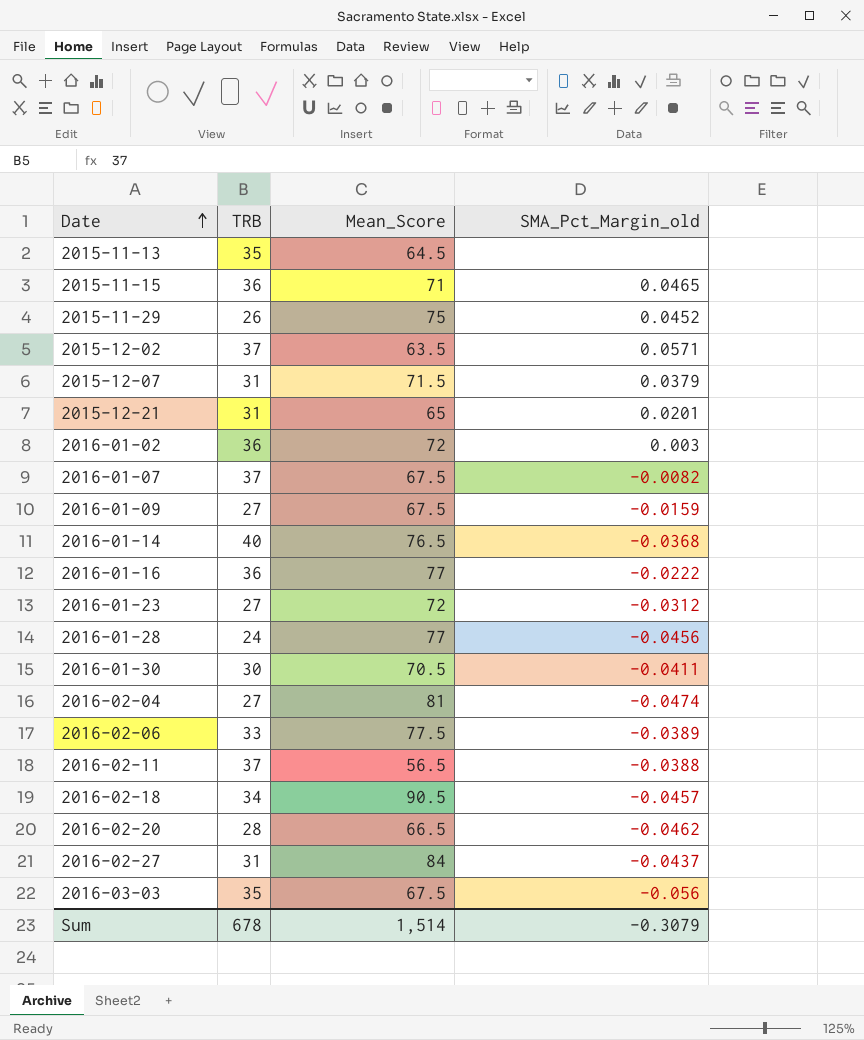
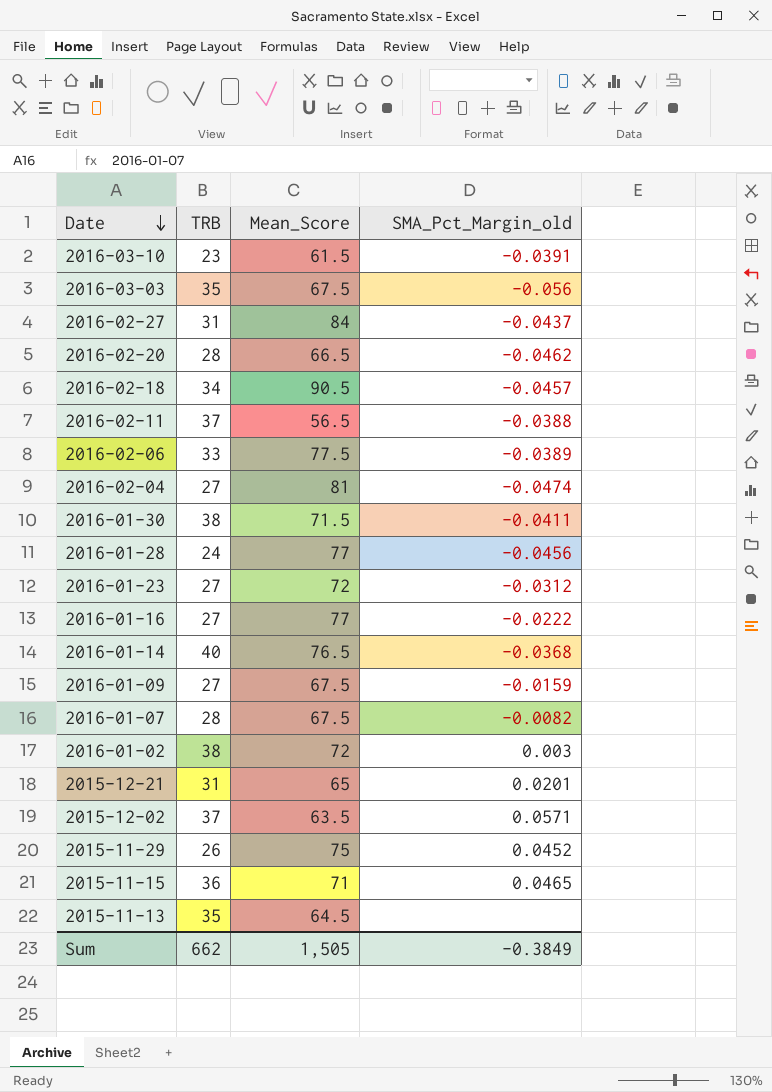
row order: Date ascending -> Date descending
row 2015-12-07: 31 | 71.5 | 0.0379 -> none
row 2016-03-10: none -> 23 | 61.5 | -0.0391
2016-01-30 | TRB: 30 -> 38
2016-01-30 | Mean_Score: 70.5 -> 71.5
2016-01-16 | TRB: 36 -> 27
2016-01-07 | TRB: 37 -> 28
2016-01-02 | TRB: 36 -> 38
Sum | TRB: 678 -> 662
Sum | Mean_Score: 1,514 -> 1,505
Sum | SMA_Pct_Margin_old: -0.3079 -> -0.3849

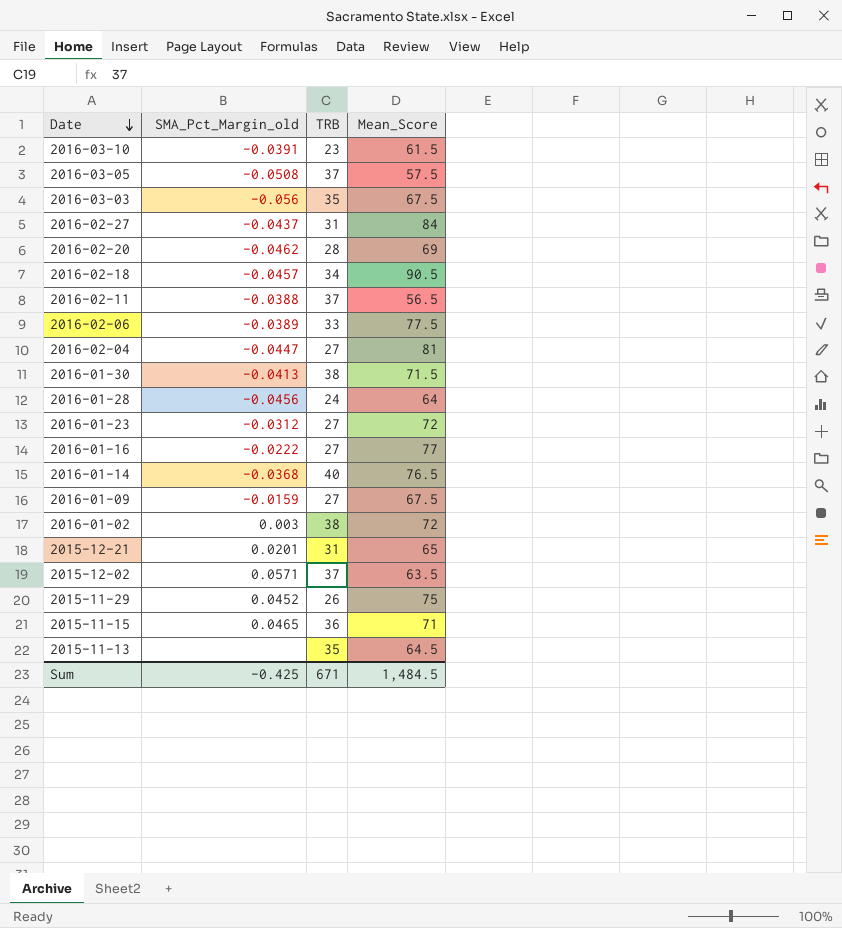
column SMA_Pct_Margin_old | position: 4 -> 2
row 2016-01-07: 28 | 67.5 | -0.0082 -> none
row 2016-03-05: none -> -0.0508 | 37 | 57.5
2016-02-20 | Mean_Score: 66.5 -> 69
2016-02-04 | SMA_Pct_Margin_old: -0.0474 -> -0.0447
2016-01-30 | SMA_Pct_Margin_old: -0.0411 -> -0.0413
2016-01-28 | Mean_Score: 77 -> 64
Sum | SMA_Pct_Margin_old: -0.3849 -> -0.425
Sum | TRB: 662 -> 671
Sum | Mean_Score: 1,505 -> 1,484.5

